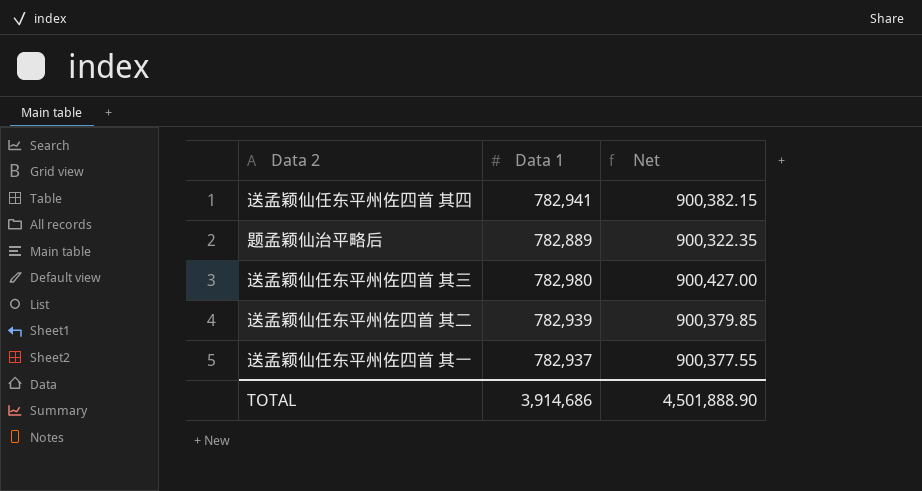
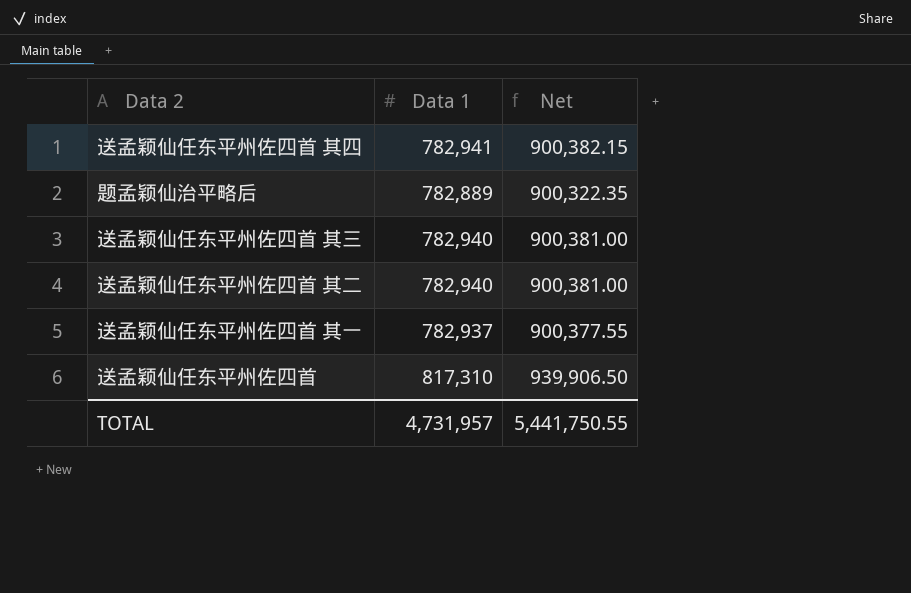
送孟颖仙任东平州佐四首 其三 | Data 1: 782,980 -> 782,940
送孟颖仙任东平州佐四首 其三 | Net: 900,427.00 -> 900,381.00
送孟颖仙任东平州佐四首 其二 | Data 1: 782,939 -> 782,940
送孟颖仙任东平州佐四首 其二 | Net: 900,379.85 -> 900,381.00
row 送孟颖仙任东平州佐四首: none -> 817,310 | 939,906.50
TOTAL | Data 1: 3,914,686 -> 4,731,957
TOTAL | Net: 4,501,888.90 -> 5,441,750.55

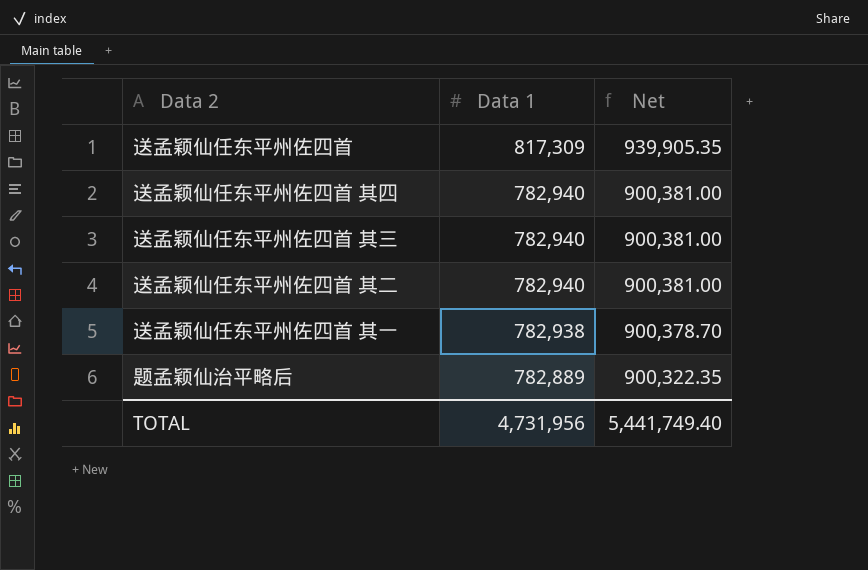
row order: none -> Data 1 descending
送孟颖仙任东平州佐四首 | Data 1: 817,310 -> 817,309
送孟颖仙任东平州佐四首 | Net: 939,906.50 -> 939,905.35
送孟颖仙任东平州佐四首 其四 | Data 1: 782,941 -> 782,940
送孟颖仙任东平州佐四首 其四 | Net: 900,382.15 -> 900,381.00
送孟颖仙任东平州佐四首 其一 | Data 1: 782,937 -> 782,938
送孟颖仙任东平州佐四首 其一 | Net: 900,377.55 -> 900,378.70
TOTAL | Data 1: 4,731,957 -> 4,731,956
TOTAL | Net: 5,441,750.55 -> 5,441,749.40

